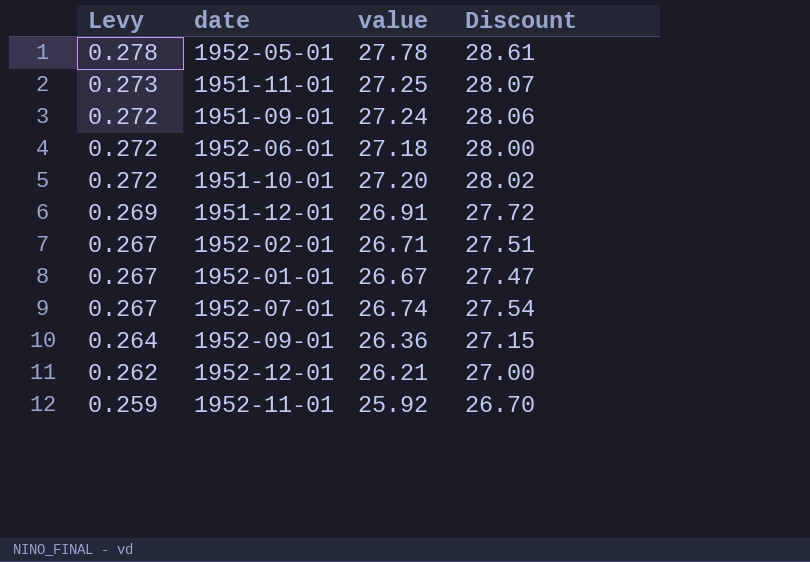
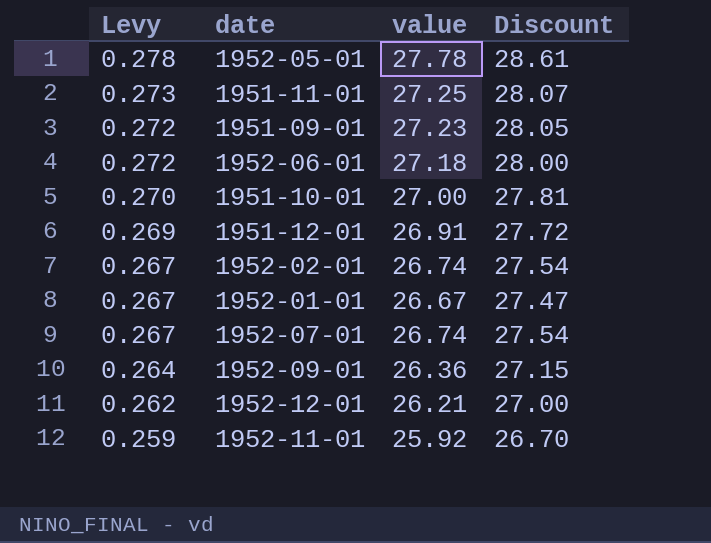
1951-09-01 | value: 27.24 -> 27.23
1951-09-01 | Discount: 28.06 -> 28.05
1951-10-01 | Levy: 0.272 -> 0.270
1951-10-01 | value: 27.20 -> 27.00
1951-10-01 | Discount: 28.02 -> 27.81
1952-02-01 | value: 26.71 -> 26.74
1952-02-01 | Discount: 27.51 -> 27.54

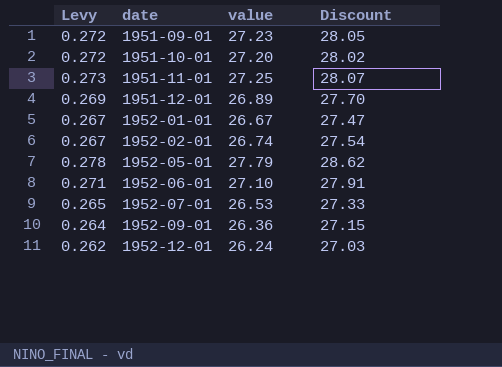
row order: Levy descending -> date ascending
row 1952-11-01: 0.259 | 25.92 | 26.70 -> none
1951-10-01 | Levy: 0.270 -> 0.272
1951-10-01 | value: 27.00 -> 27.20
1951-10-01 | Discount: 27.81 -> 28.02
1951-12-01 | value: 26.91 -> 26.89
1951-12-01 | Discount: 27.72 -> 27.70
1952-05-01 | value: 27.78 -> 27.79
1952-05-01 | Discount: 28.61 -> 28.62
1952-06-01 | Levy: 0.272 -> 0.271
1952-06-01 | value: 27.18 -> 27.10
1952-06-01 | Discount: 28.00 -> 27.91
1952-07-01 | Levy: 0.267 -> 0.265
1952-07-01 | value: 26.74 -> 26.53
1952-07-01 | Discount: 27.54 -> 27.33
1952-12-01 | value: 26.21 -> 26.24
1952-12-01 | Discount: 27.00 -> 27.03

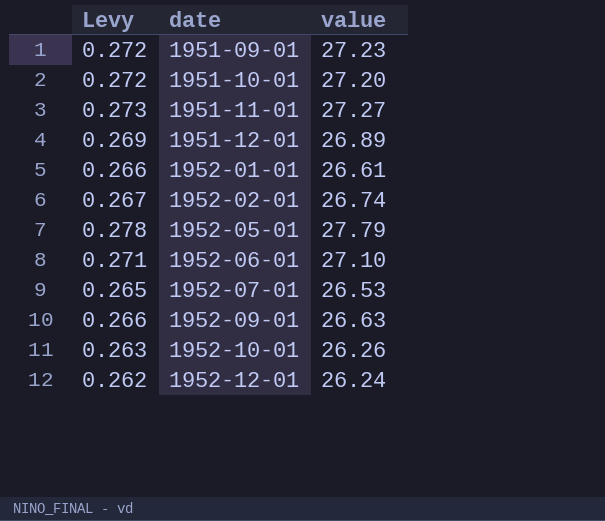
column Discount | formula: [value] * 1.03 -> none
1951-11-01 | value: 27.25 -> 27.27
1952-01-01 | Levy: 0.267 -> 0.266
1952-01-01 | value: 26.67 -> 26.61
1952-09-01 | Levy: 0.264 -> 0.266
1952-09-01 | value: 26.36 -> 26.63
row 1952-10-01: none -> 0.263 | 26.26

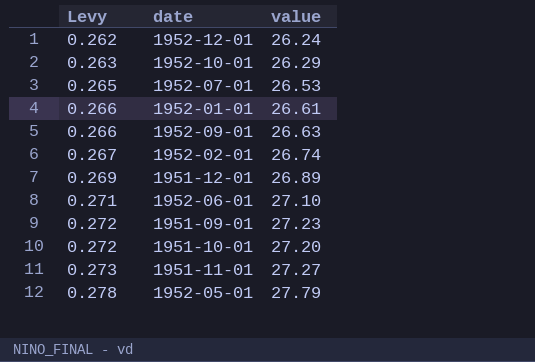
row order: date ascending -> Levy ascending
1952-10-01 | value: 26.26 -> 26.29

